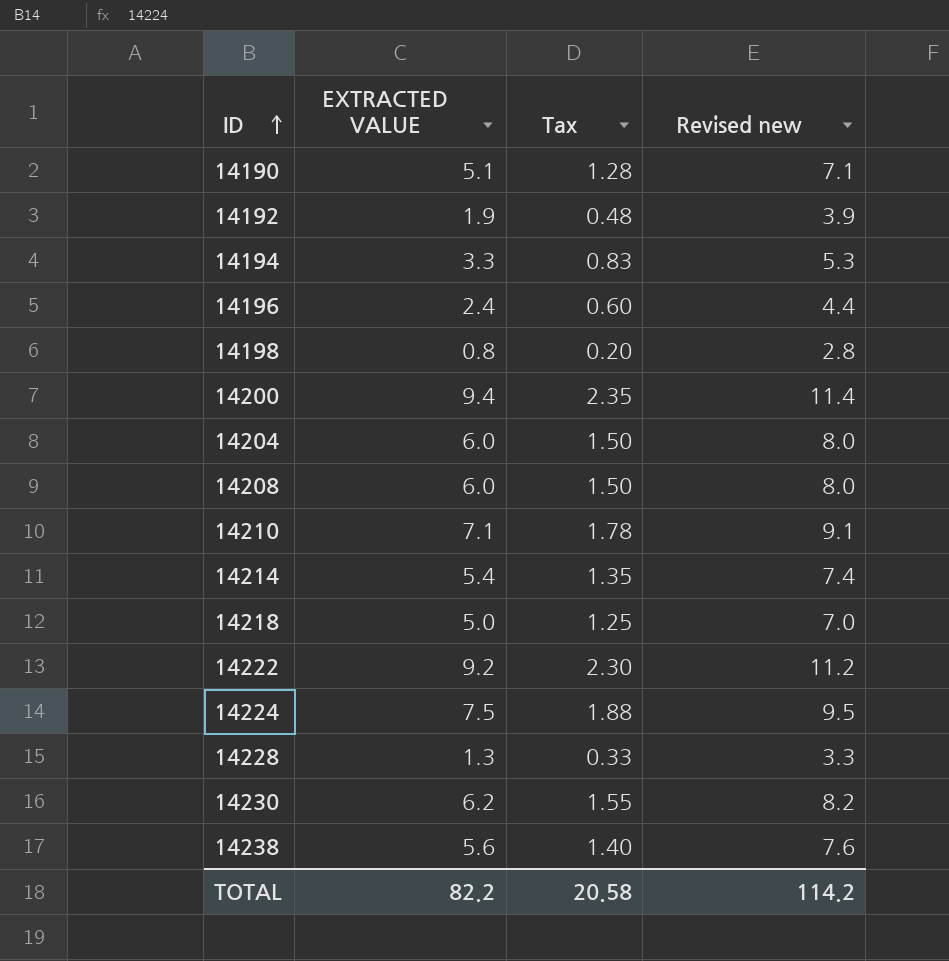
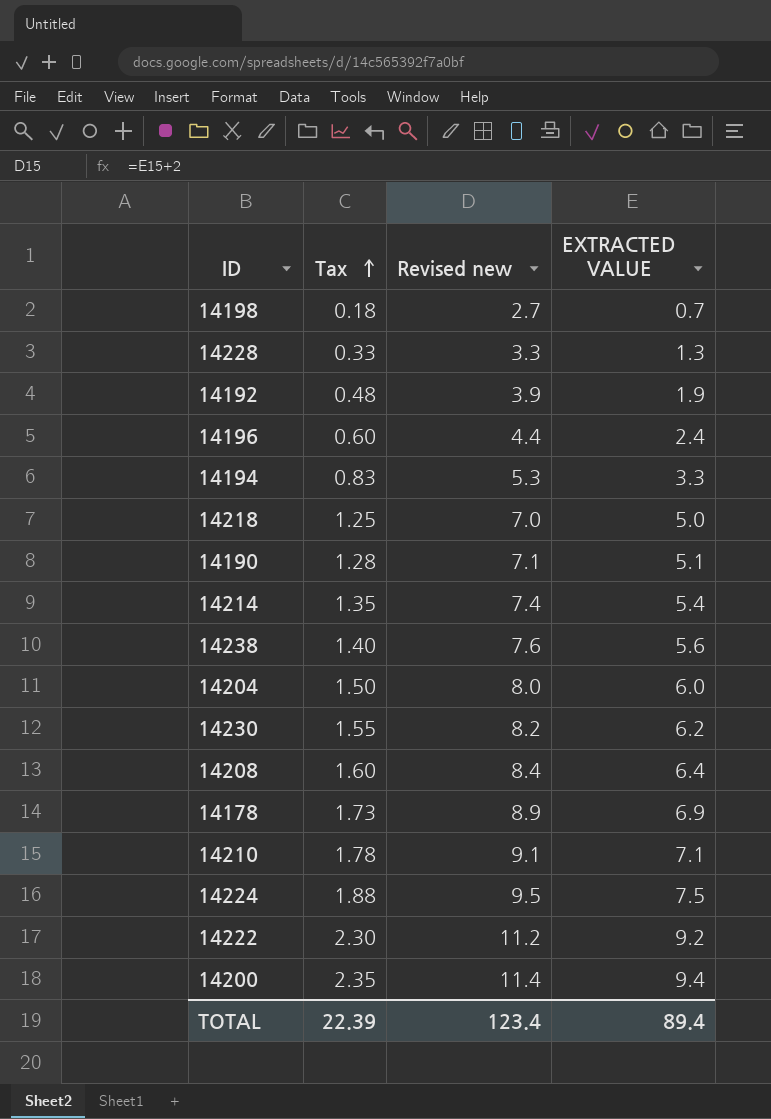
row order: ID ascending -> Tax ascending
column EXTRACTED VALUE | position: 2 -> 4
14198 | Tax: 0.20 -> 0.18
14198 | Revised new: 2.8 -> 2.7
14198 | EXTRACTED VALUE: 0.8 -> 0.7
14208 | Tax: 1.50 -> 1.60
14208 | Revised new: 8.0 -> 8.4
14208 | EXTRACTED VALUE: 6.0 -> 6.4
row 14178: none -> 1.73 | 8.9 | 6.9
TOTAL | Tax: 20.58 -> 22.39
TOTAL | Revised new: 114.2 -> 123.4
TOTAL | EXTRACTED VALUE: 82.2 -> 89.4

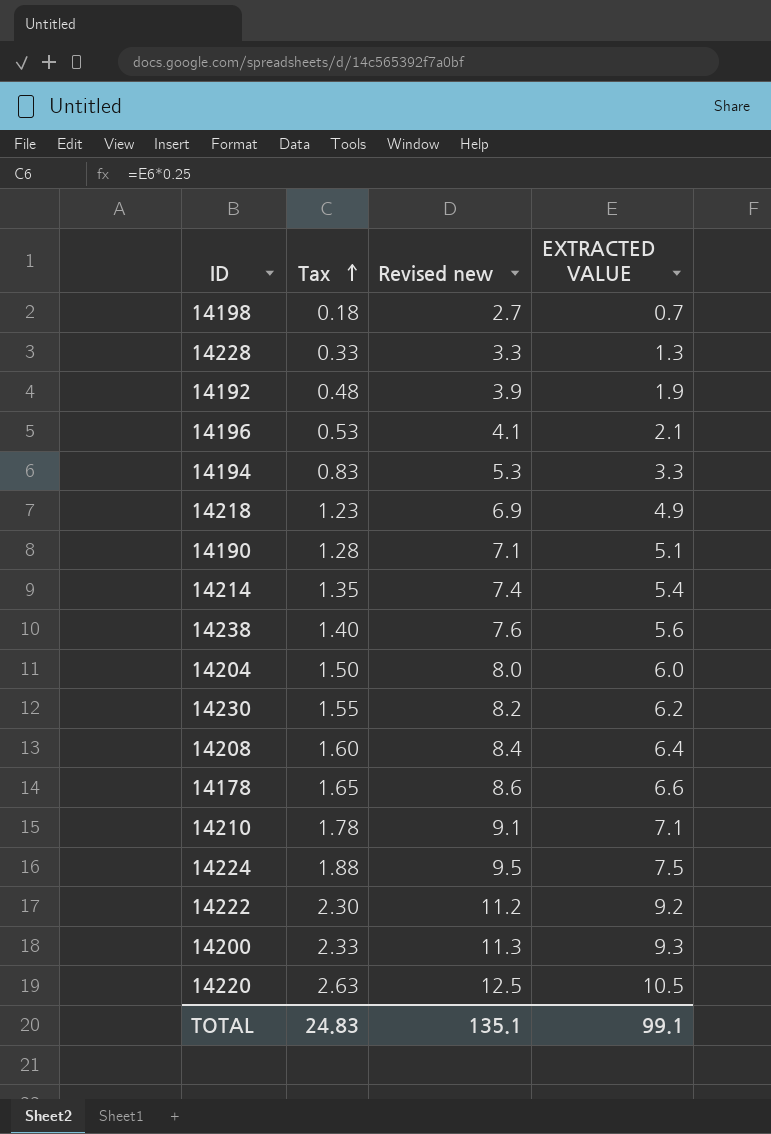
14196 | Tax: 0.60 -> 0.53
14196 | Revised new: 4.4 -> 4.1
14196 | EXTRACTED VALUE: 2.4 -> 2.1
14218 | Tax: 1.25 -> 1.23
14218 | Revised new: 7.0 -> 6.9
14218 | EXTRACTED VALUE: 5.0 -> 4.9
14178 | Tax: 1.73 -> 1.65
14178 | Revised new: 8.9 -> 8.6
14178 | EXTRACTED VALUE: 6.9 -> 6.6
14200 | Tax: 2.35 -> 2.33
14200 | Revised new: 11.4 -> 11.3
14200 | EXTRACTED VALUE: 9.4 -> 9.3
row 14220: none -> 2.63 | 12.5 | 10.5
TOTAL | Tax: 22.39 -> 24.83
TOTAL | Revised new: 123.4 -> 135.1
TOTAL | EXTRACTED VALUE: 89.4 -> 99.1

